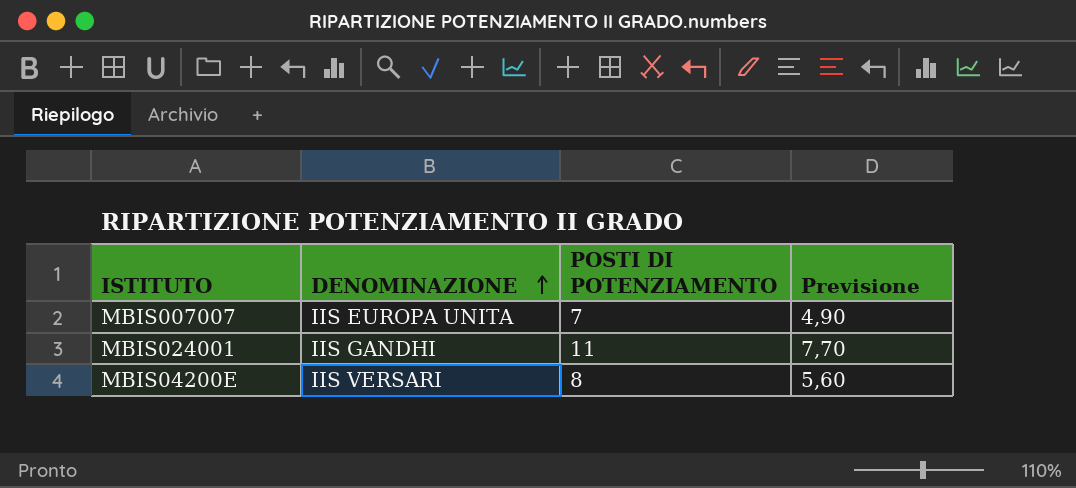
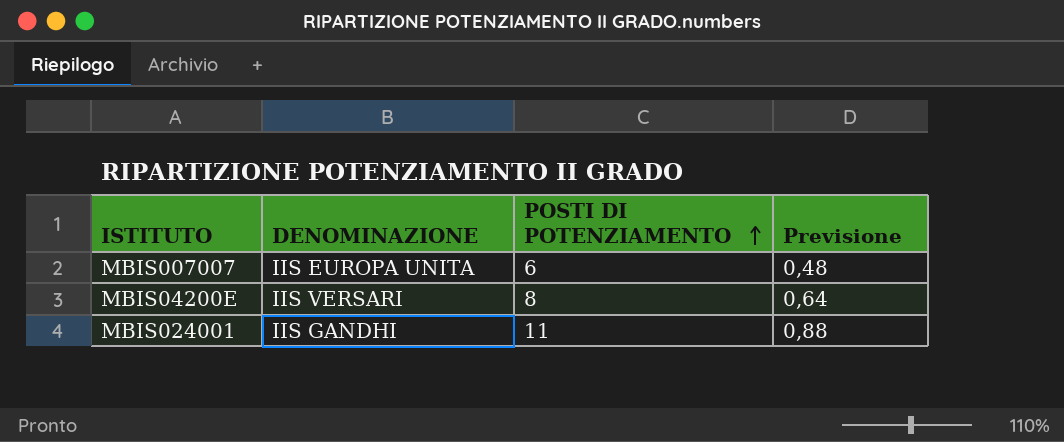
row order: DENOMINAZIONE ascending -> POSTI DI POTENZIAMENTO ascending
column Previsione | formula: [POSTI DI POTENZIAMENTO] * 0,7 -> [POSTI DI POTENZIAMENTO] * 0,08
MBIS007007 | POSTI DI POTENZIAMENTO: 7 -> 6

